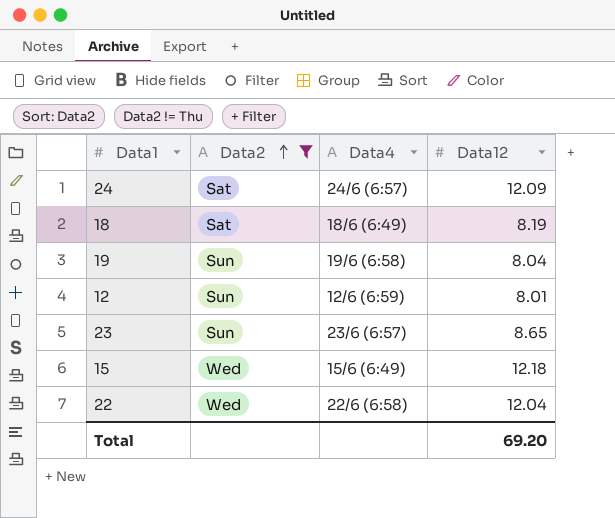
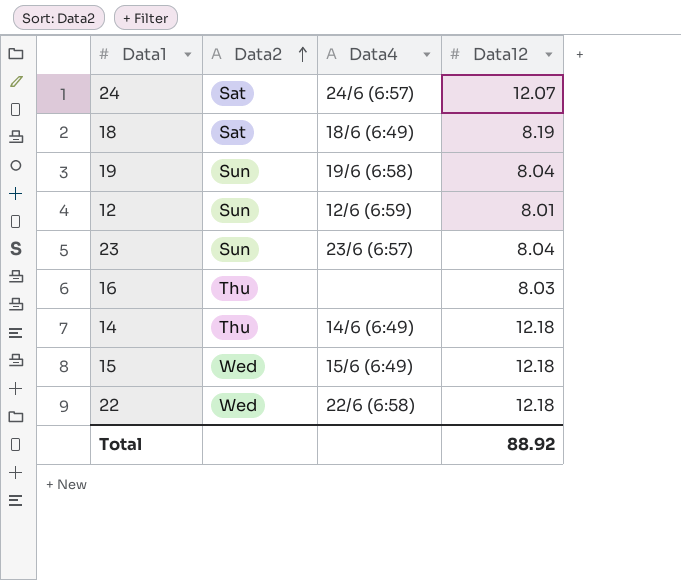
filter: Data2 != Thu -> none
24 | Data12: 12.09 -> 12.07
23 | Data12: 8.65 -> 8.04
22 | Data12: 12.04 -> 12.18
Total | Data12: 69.20 -> 88.92

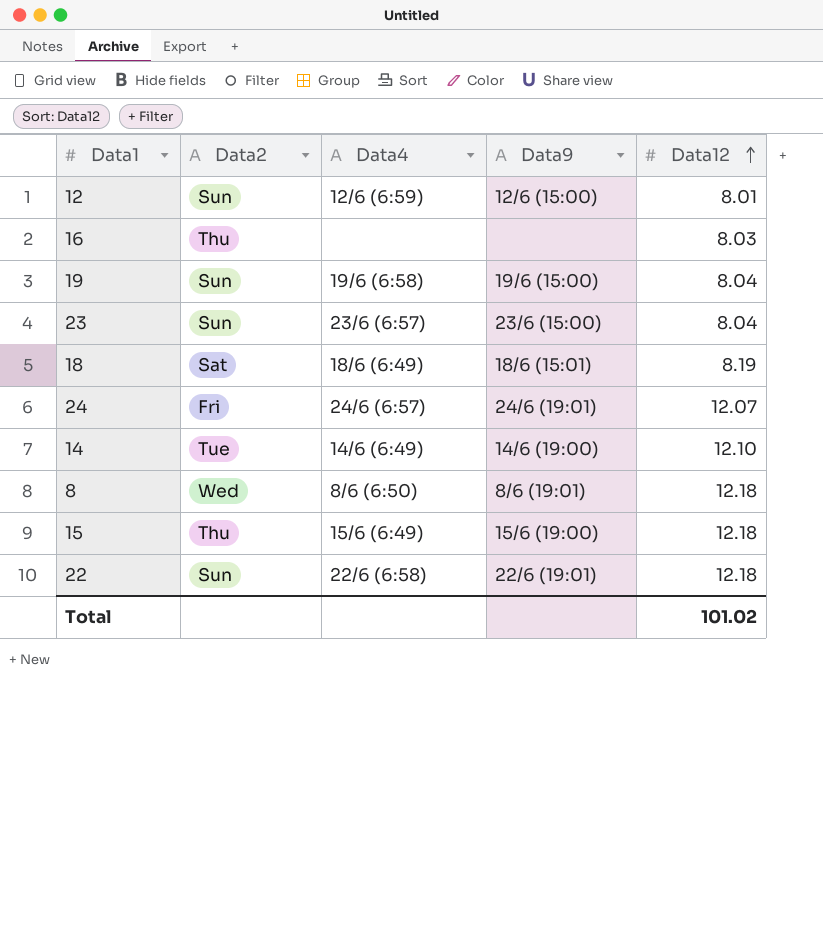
row order: Data2 ascending -> Data12 ascending
column Data9 | position: none -> 4
24 | Data2: Sat -> Fri
14 | Data2: Thu -> Tue
14 | Data12: 12.18 -> 12.10
row 8: none -> Wed | 8/6 (6:50) | 8/6 (19:01) | 12.18
15 | Data2: Wed -> Thu
22 | Data2: Wed -> Sun
Total | Data12: 88.92 -> 101.02

